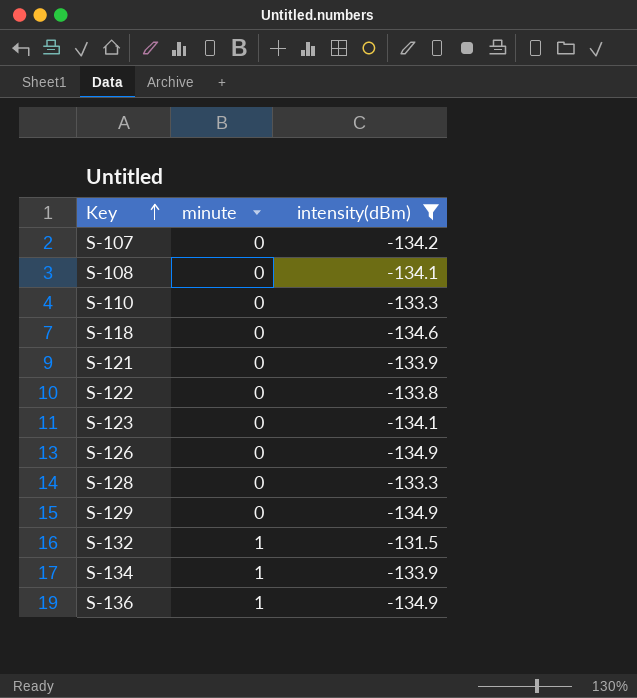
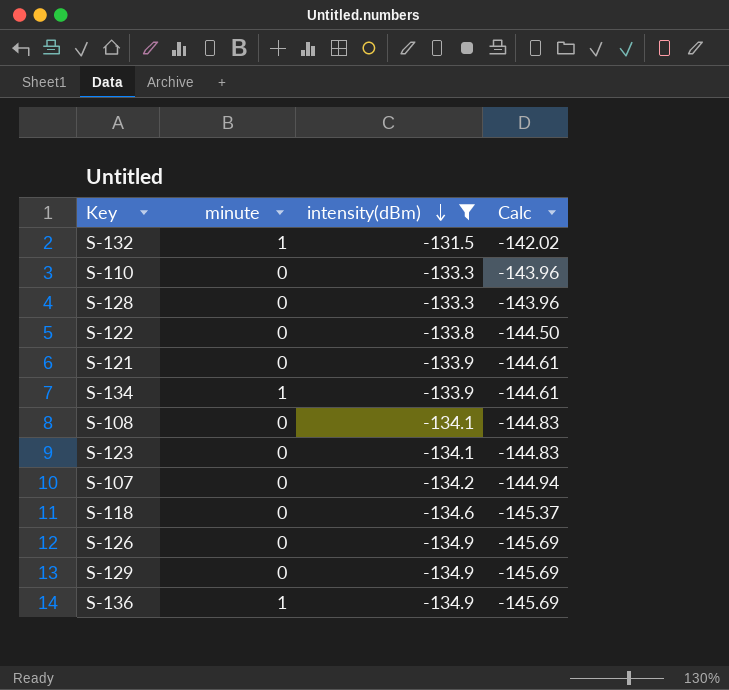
row order: Key ascending -> intensity(dBm) descending
column Calc | formula: none -> [intensity(dBm)] * 1.08

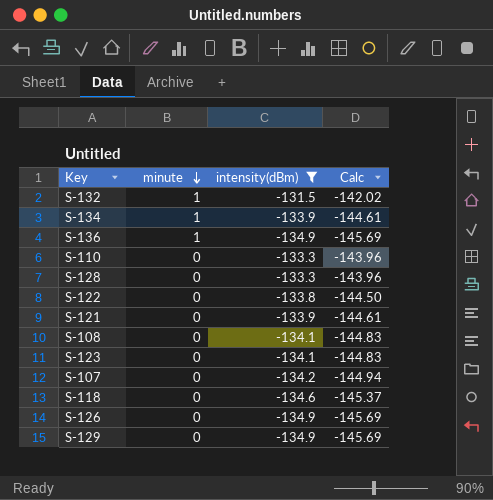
row order: intensity(dBm) descending -> minute descending

